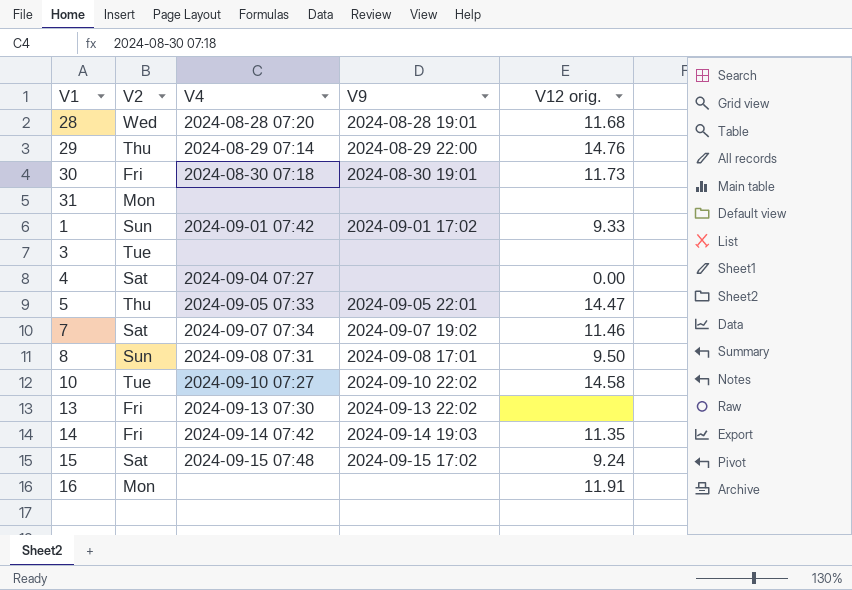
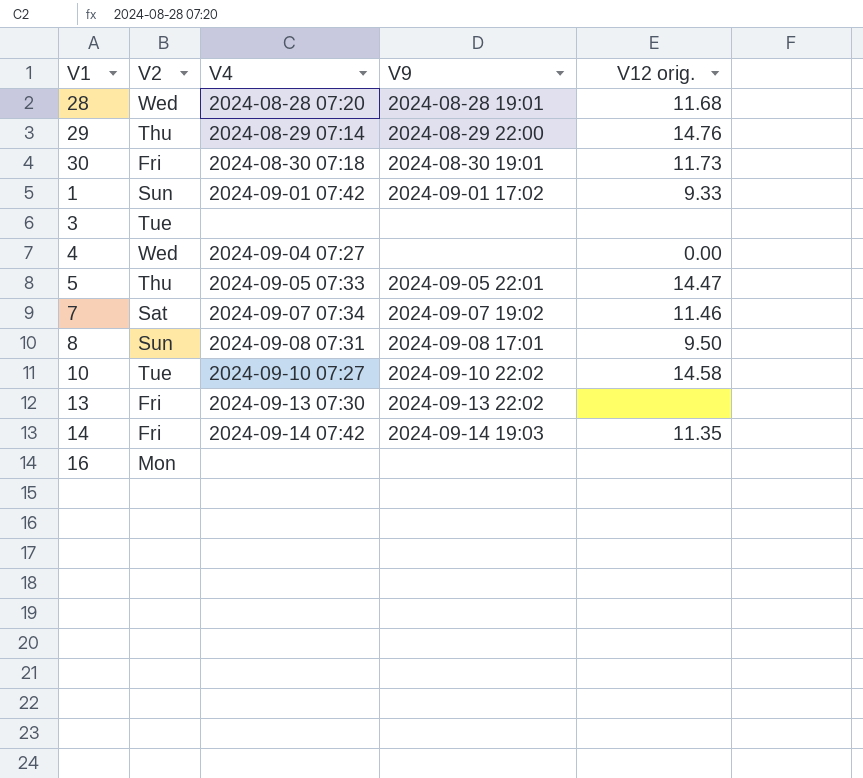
row 31: Mon | none | none | none -> none
row 15: Sat | 2024-09-15 07:48 | 2024-09-15 17:02 | 9.24 -> none
4 | V2: Sat -> Wed
16 | V12 orig.: 11.91 -> none

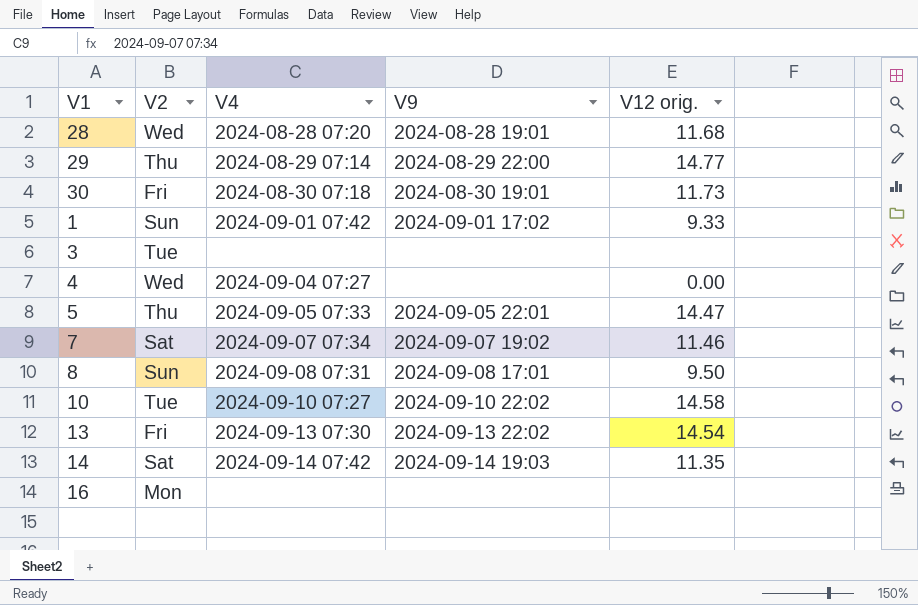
29 | V12 orig.: 14.76 -> 14.77
13 | V12 orig.: none -> 14.54
14 | V2: Fri -> Sat

